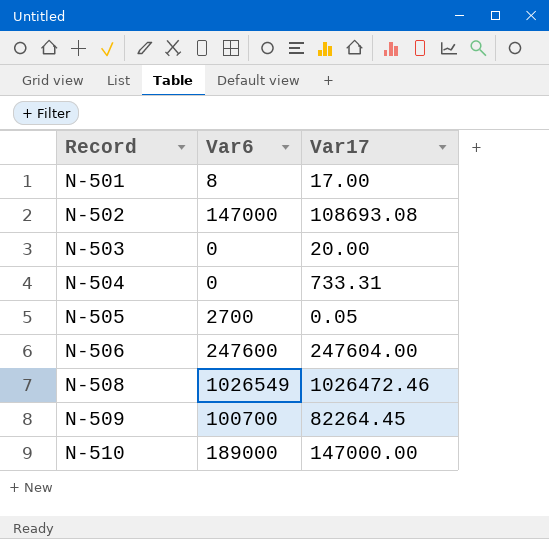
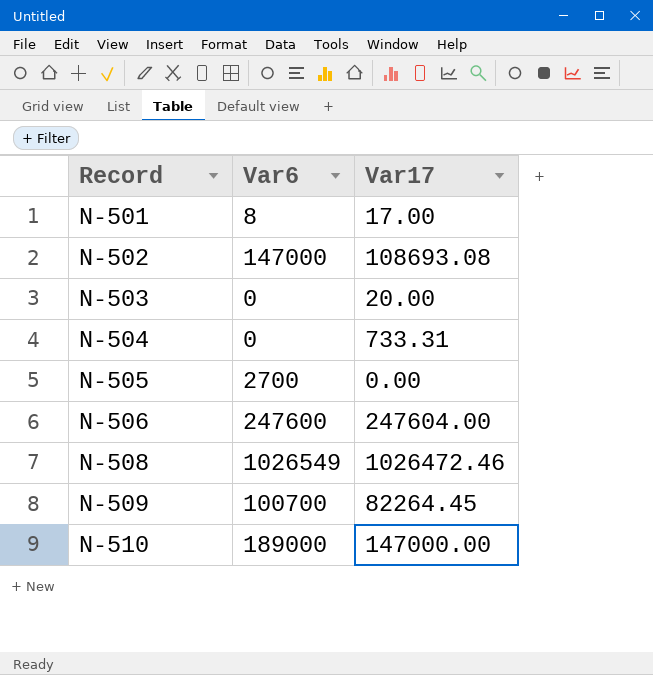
N-505 | Var17: 0.05 -> 0.00

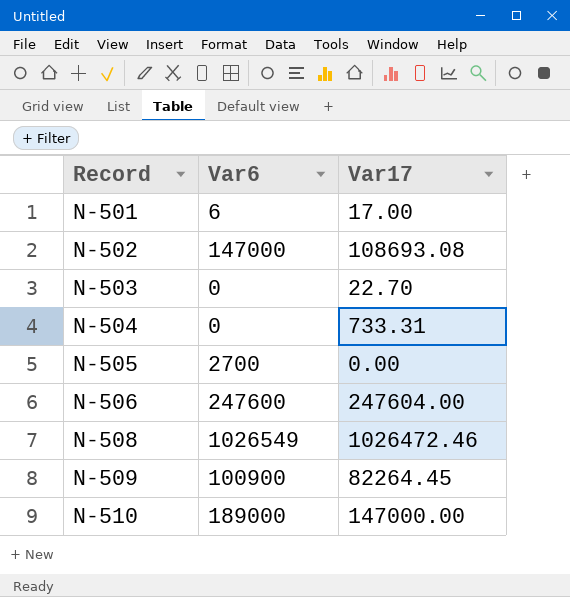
N-501 | Var6: 8 -> 6
N-503 | Var17: 20.00 -> 22.70
N-509 | Var6: 100700 -> 100900

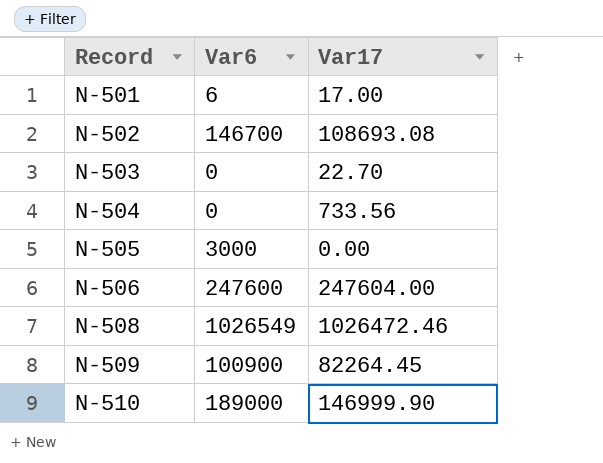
N-502 | Var6: 147000 -> 146700
N-504 | Var17: 733.31 -> 733.56
N-505 | Var6: 2700 -> 3000
N-510 | Var17: 147000.00 -> 146999.90

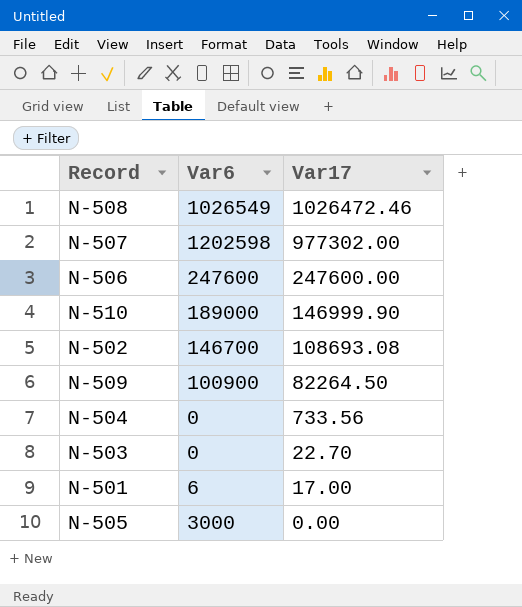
row order: Record ascending -> Var17 descending
row N-507: none -> 1202598 | 977302.00
N-506 | Var17: 247604.00 -> 247600.00
N-509 | Var17: 82264.45 -> 82264.50

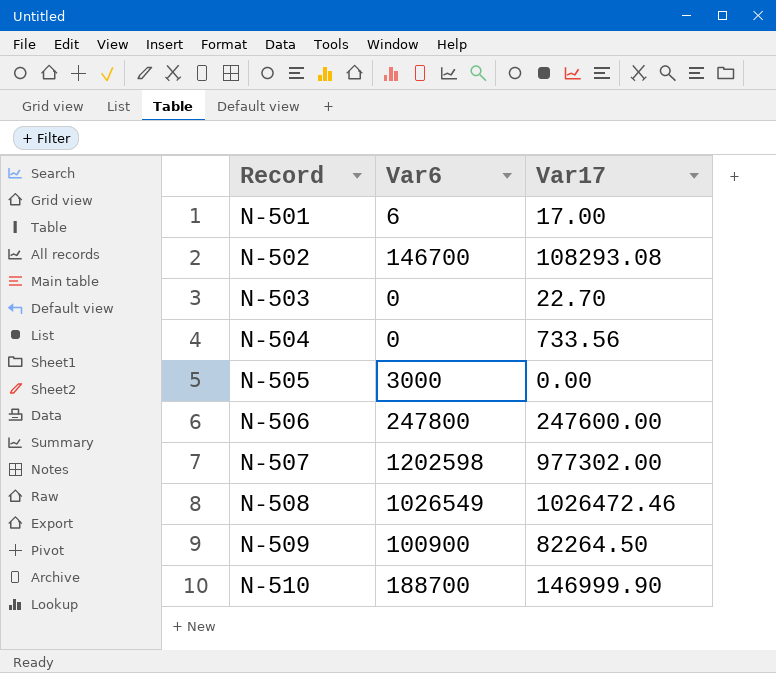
row order: Var17 descending -> Record ascending
N-502 | Var17: 108693.08 -> 108293.08
N-506 | Var6: 247600 -> 247800
N-510 | Var6: 189000 -> 188700

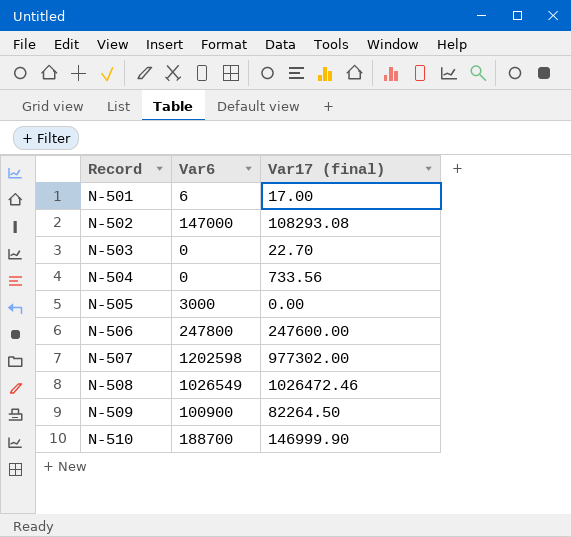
column name: Var17 -> Var17 (final)
N-502 | Var6: 146700 -> 147000

